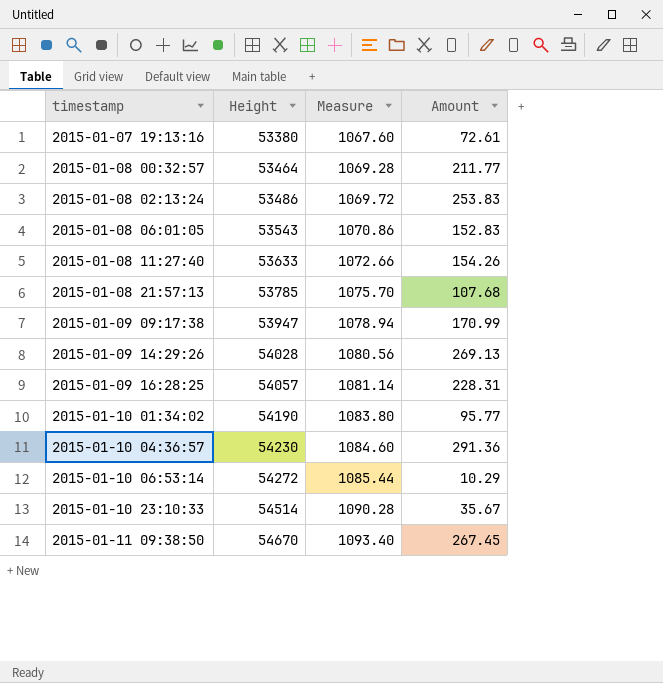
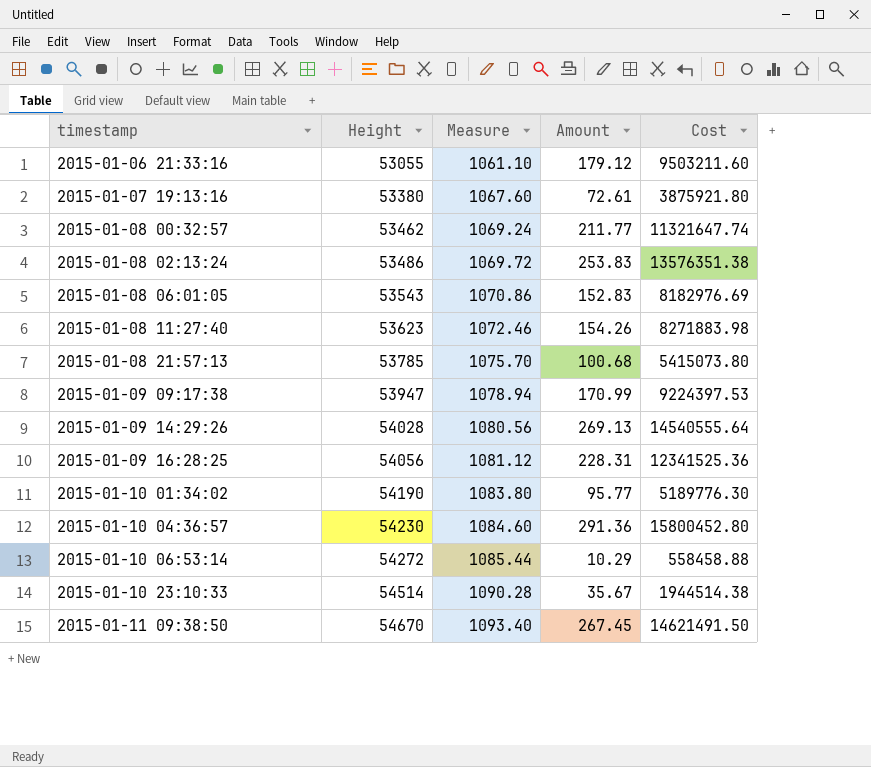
column Cost | formula: none -> [Height] * [Amount]
row 2015-01-06 21:33:16: none -> 53055 | 1061.10 | 179.12 | 9503211.60
2015-01-08 00:32:57 | Height: 53464 -> 53462
2015-01-08 00:32:57 | Measure: 1069.28 -> 1069.24
2015-01-08 11:27:40 | Height: 53633 -> 53623
2015-01-08 11:27:40 | Measure: 1072.66 -> 1072.46
2015-01-08 21:57:13 | Amount: 107.68 -> 100.68
2015-01-09 16:28:25 | Height: 54057 -> 54056
2015-01-09 16:28:25 | Measure: 1081.14 -> 1081.12

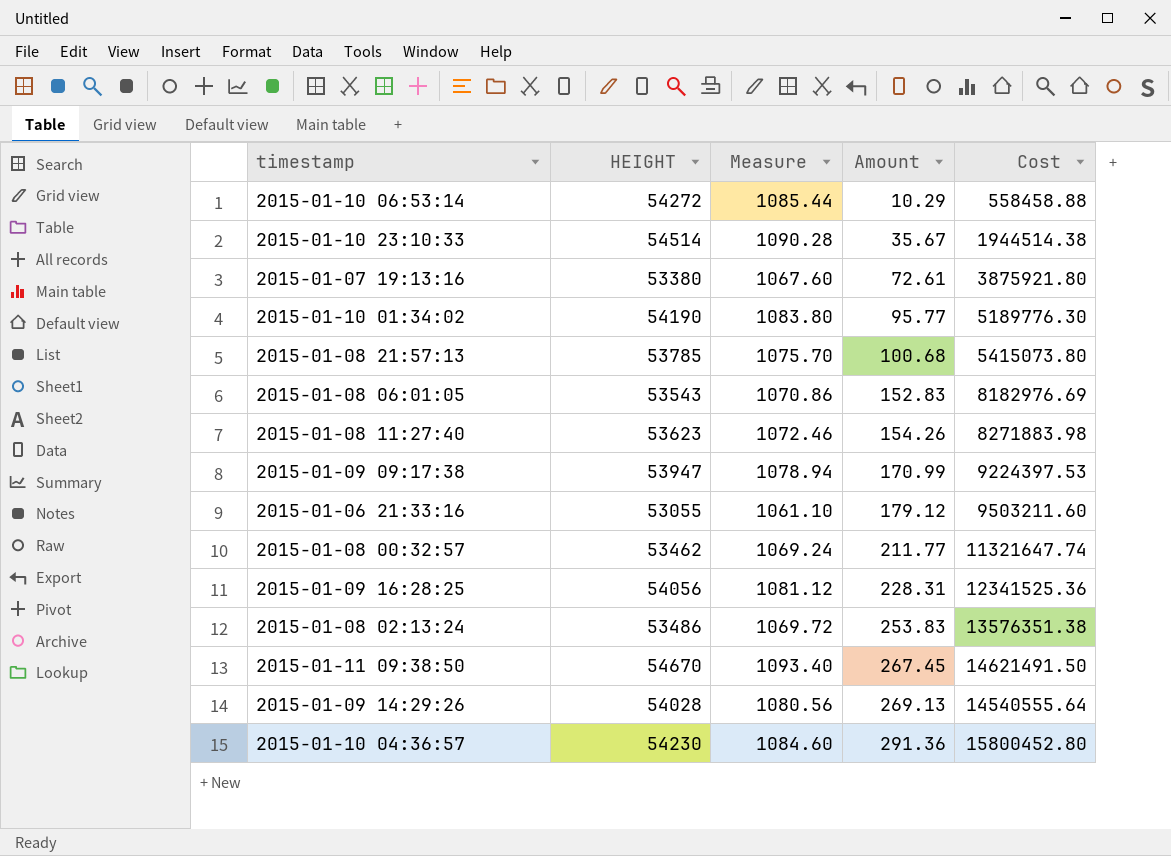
row order: timestamp ascending -> Amount ascending
column name: Height -> HEIGHT

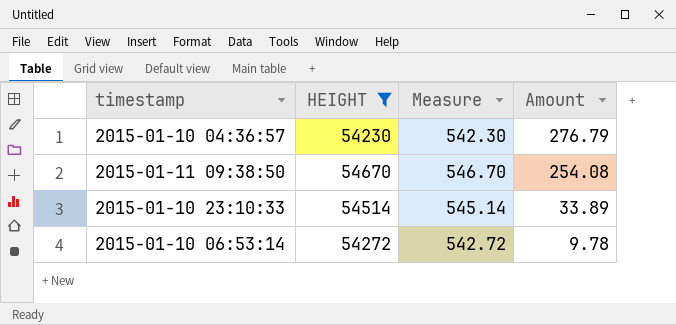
filter: none -> HEIGHT >= 54230
row order: Amount ascending -> Amount descending
column Cost | formula: [HEIGHT] * [Amount] -> none
column Measure | formula: [HEIGHT] * 0.02 -> [HEIGHT] * 0.01
2015-01-10 04:36:57 | Amount: 291.36 -> 276.79
2015-01-11 09:38:50 | Amount: 267.45 -> 254.08
2015-01-10 23:10:33 | Amount: 35.67 -> 33.89
2015-01-10 06:53:14 | Amount: 10.29 -> 9.78

